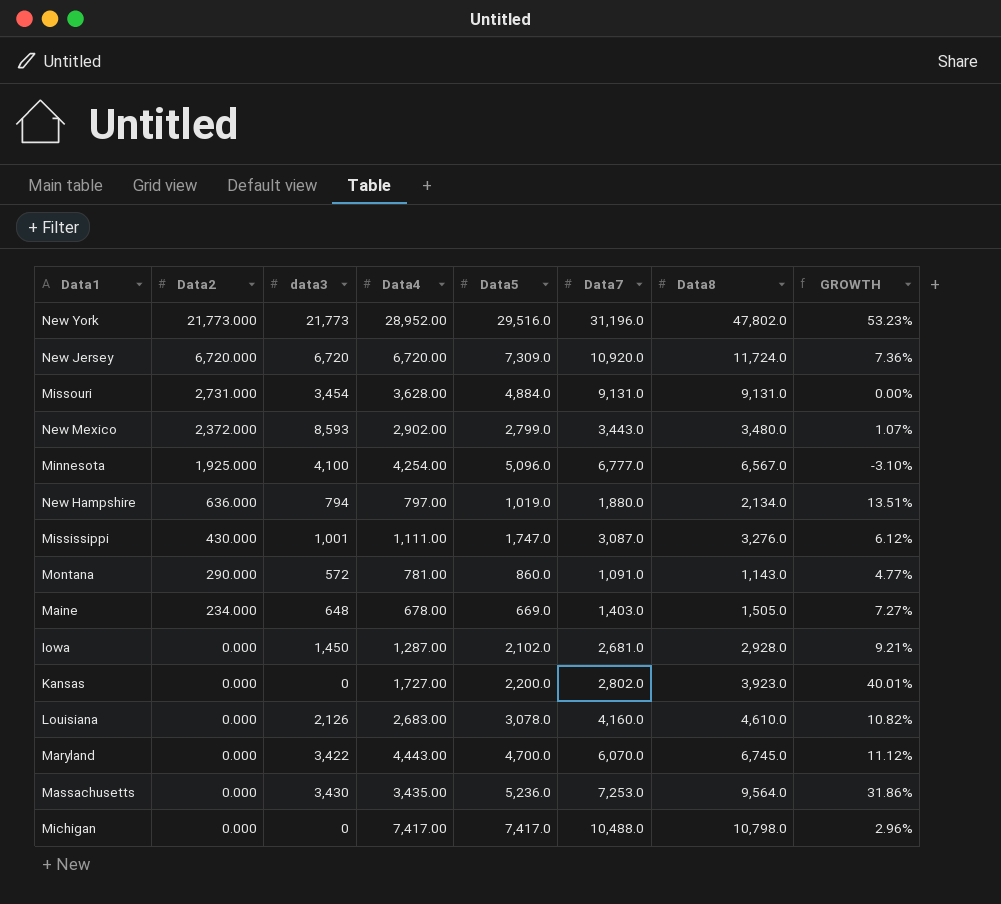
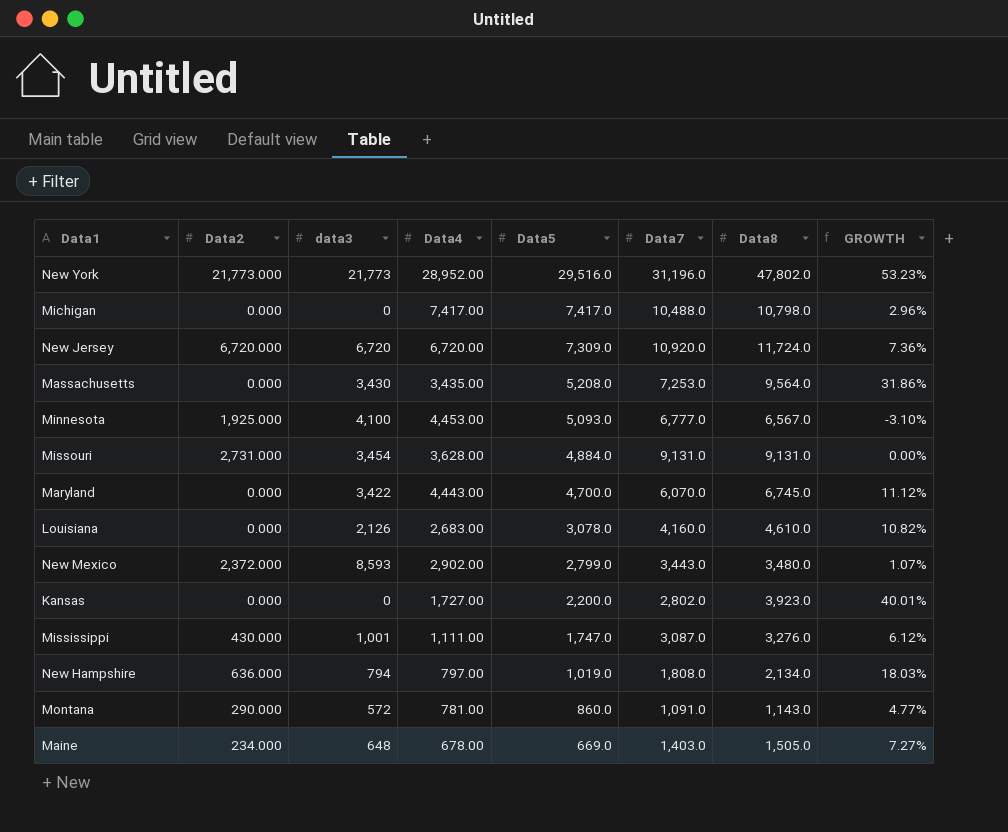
row order: Data2 descending -> Data5 descending
row Iowa: 0.000 | 1,450 | 1,287.00 | 2,102.0 | 2,681.0 | 2,928.0 | 9.21% -> none
Massachusetts | Data5: 5,236.0 -> 5,208.0
Minnesota | Data4: 4,254.00 -> 4,453.00
Minnesota | Data5: 5,096.0 -> 5,093.0
New Hampshire | Data7: 1,880.0 -> 1,808.0
New Hampshire | GROWTH: 13.51% -> 18.03%

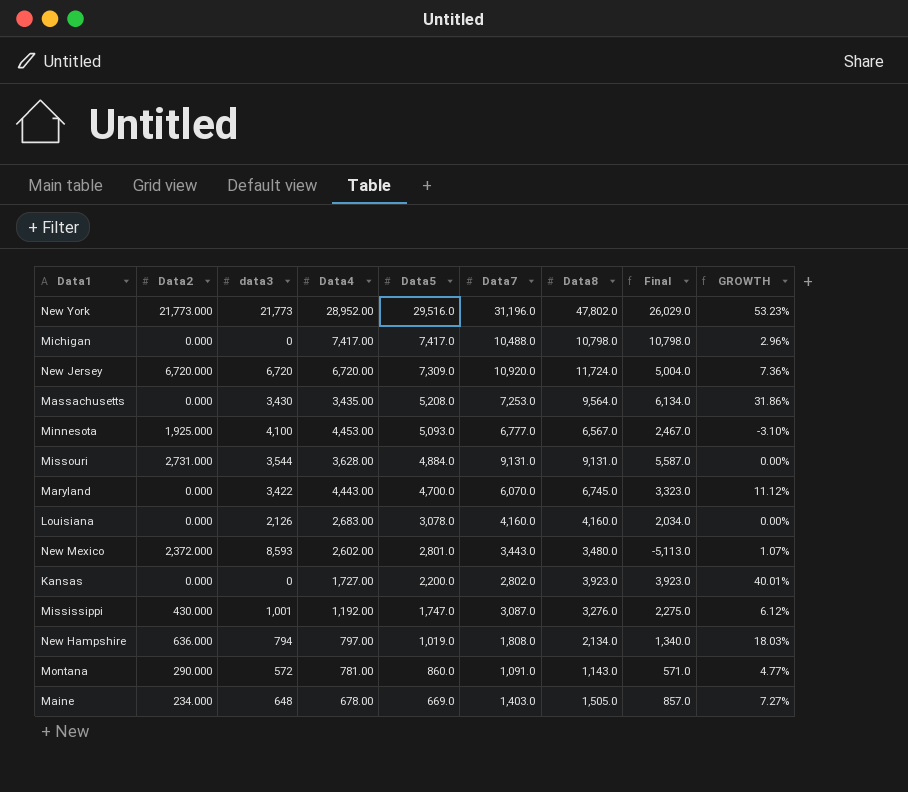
column Final | formula: none -> [Data8] - [data3]
Missouri | data3: 3,454 -> 3,544
Louisiana | Data8: 4,610.0 -> 4,160.0
Louisiana | GROWTH: 10.82% -> 0.00%
New Mexico | Data4: 2,902.00 -> 2,602.00
New Mexico | Data5: 2,799.0 -> 2,801.0
Mississippi | Data4: 1,111.00 -> 1,192.00

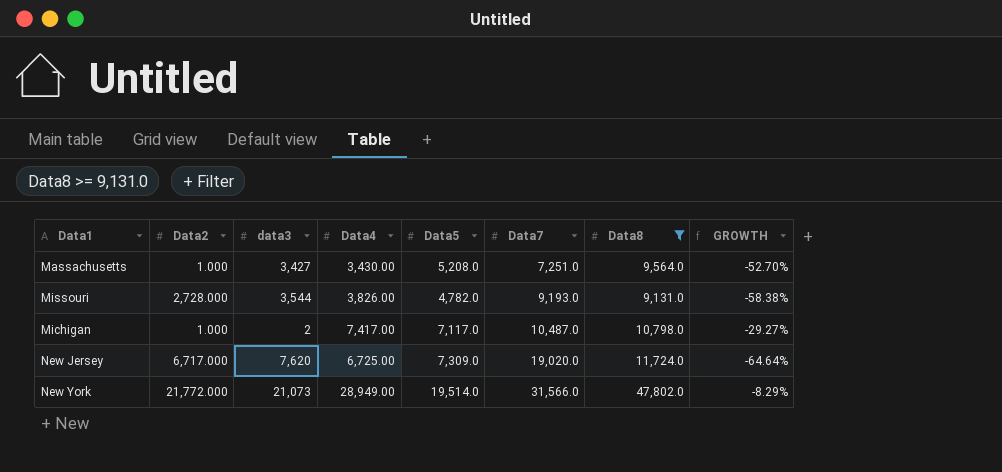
filter: none -> Data8 >= 9,131.0
row order: Data5 descending -> Data7 ascending
column Final | formula: [Data8] - [data3] -> none
column GROWTH | formula: ([Data8] - [Data7]) / [Data7] -> ([Data4] - [Data7]) / [Data7]
Massachusetts | Data2: 0.000 -> 1.000
Massachusetts | data3: 3,430 -> 3,427
Massachusetts | Data4: 3,435.00 -> 3,430.00
Massachusetts | Data7: 7,253.0 -> 7,251.0
Missouri | Data2: 2,731.000 -> 2,728.000
Missouri | Data4: 3,628.00 -> 3,826.00
Missouri | Data5: 4,884.0 -> 4,782.0
Missouri | Data7: 9,131.0 -> 9,193.0
Michigan | Data2: 0.000 -> 1.000
Michigan | data3: 0 -> 2
Michigan | Data5: 7,417.0 -> 7,117.0
Michigan | Data7: 10,488.0 -> 10,487.0
New Jersey | Data2: 6,720.000 -> 6,717.000
New Jersey | data3: 6,720 -> 7,620
New Jersey | Data4: 6,720.00 -> 6,725.00
New Jersey | Data7: 10,920.0 -> 19,020.0
New York | Data2: 21,773.000 -> 21,772.000
New York | data3: 21,773 -> 21,073
New York | Data4: 28,952.00 -> 28,949.00
New York | Data5: 29,516.0 -> 19,514.0
New York | Data7: 31,196.0 -> 31,566.0

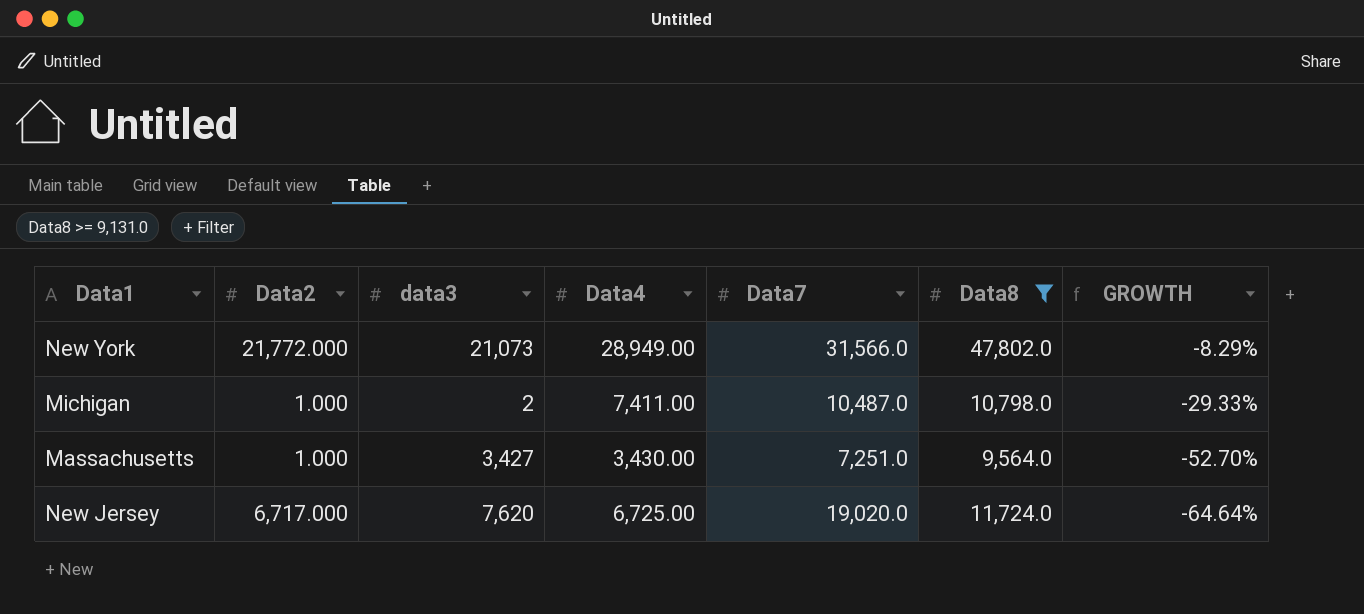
row order: Data7 ascending -> GROWTH descending
column Data5 | position: 5 -> none
row Missouri: 2,728.000 | 3,544 | 3,826.00 | 4,782.0 | 9,193.0 | 9,131.0 | -58.38% -> none
Michigan | Data4: 7,417.00 -> 7,411.00
Michigan | GROWTH: -29.27% -> -29.33%

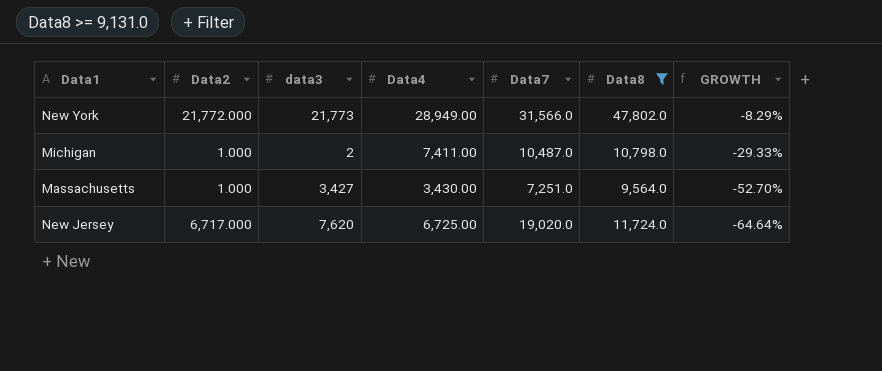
New York | data3: 21,073 -> 21,773

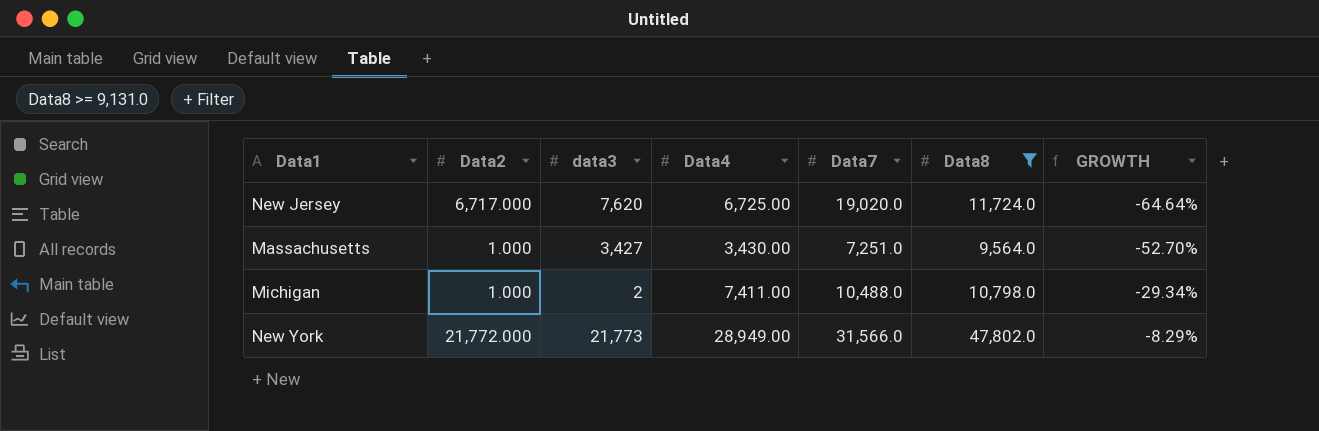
row order: GROWTH descending -> GROWTH ascending
Michigan | Data7: 10,487.0 -> 10,488.0
Michigan | GROWTH: -29.33% -> -29.34%

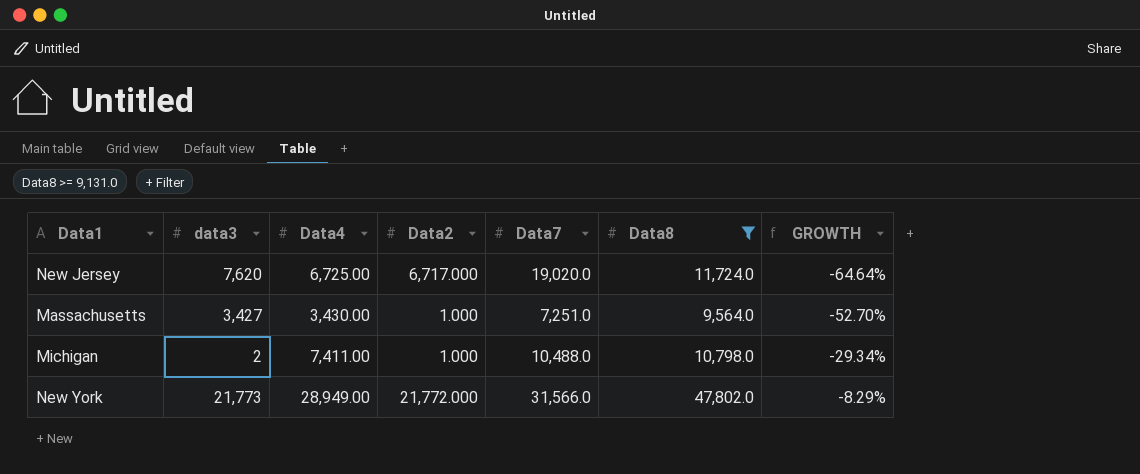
column Data2 | position: 2 -> 4

